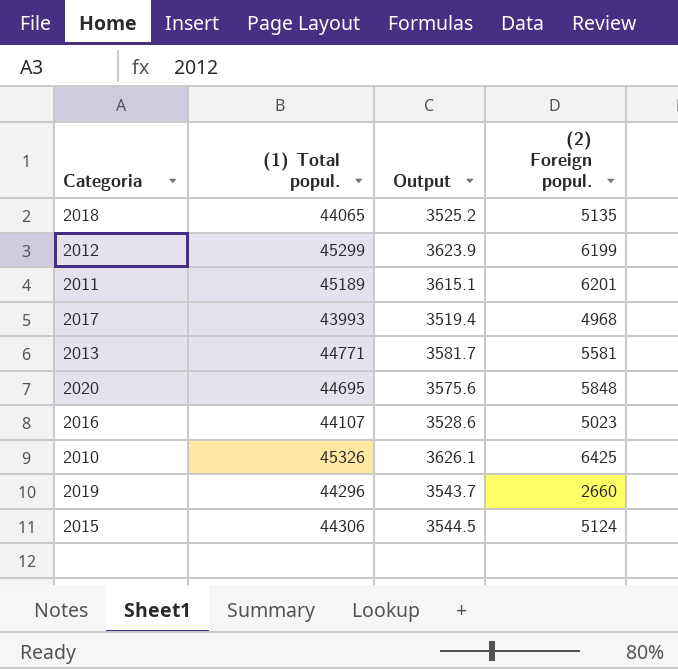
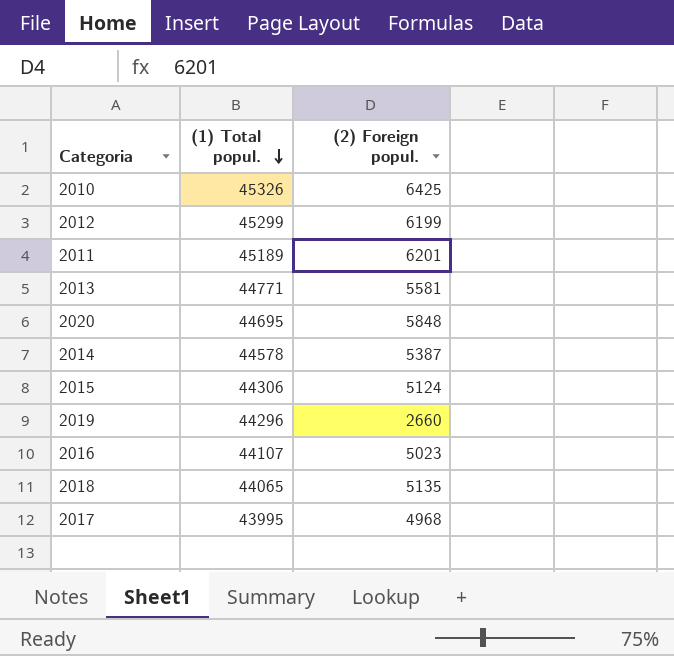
row order: none -> (1) Total popul. descending
column Output | formula: [(1) Total popul.] * 0.08 -> none
row 2014: none -> 44578 | 5387
2017 | (1) Total popul.: 43993 -> 43995

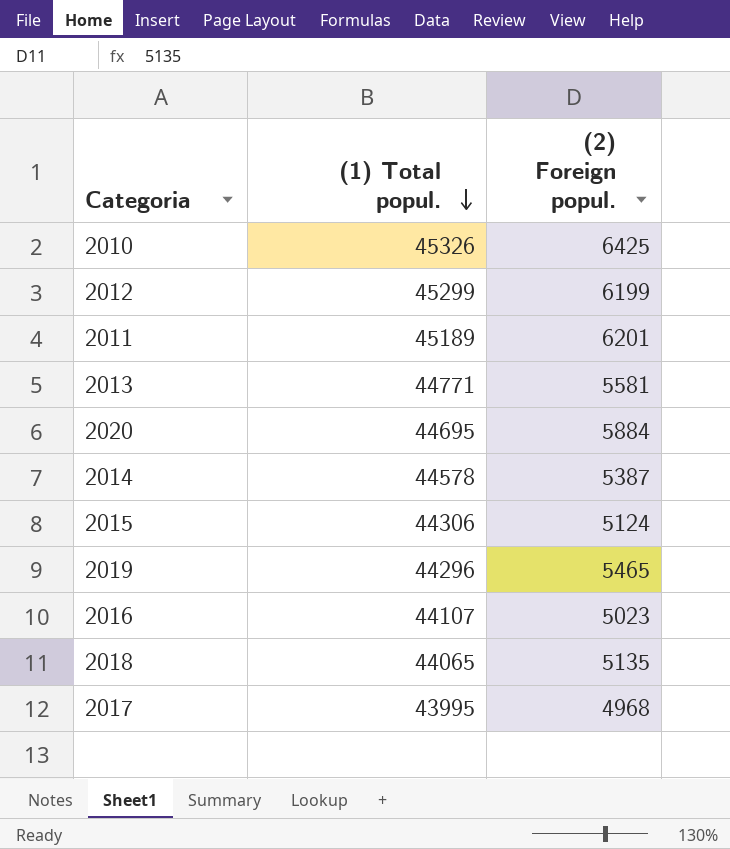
2020 | (2) Foreign popul.: 5848 -> 5884
2019 | (2) Foreign popul.: 2660 -> 5465

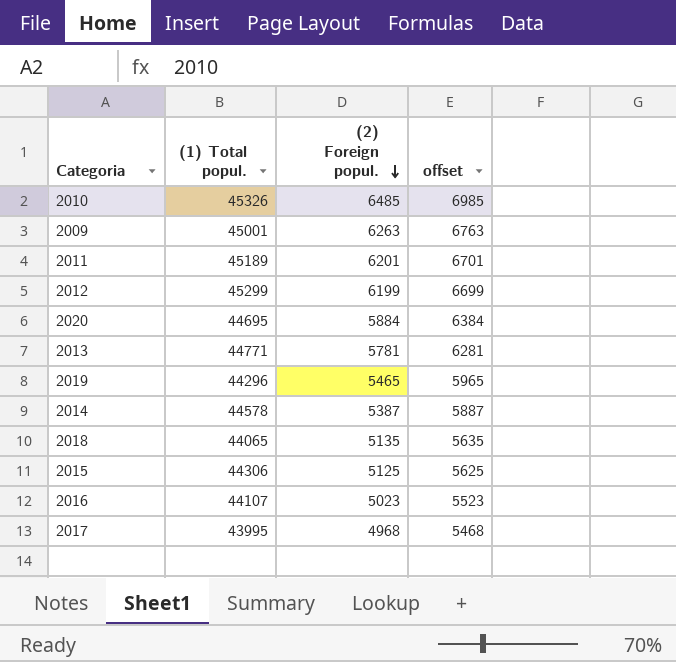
row order: (1) Total popul. descending -> (2) Foreign popul. descending
column offset | formula: none -> [(2) Foreign popul.] + 500
2010 | (2) Foreign popul.: 6425 -> 6485
row 2009: none -> 45001 | 6263 | 6763
2013 | (2) Foreign popul.: 5581 -> 5781
2015 | (2) Foreign popul.: 5124 -> 5125

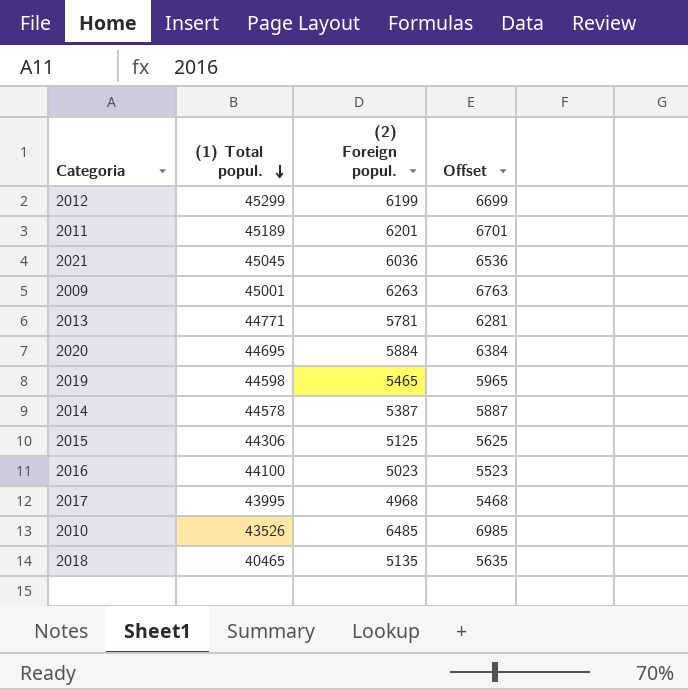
row order: (2) Foreign popul. descending -> (1) Total popul. descending
column name: offset -> Offset
row 2021: none -> 45045 | 6036 | 6536
2019 | (1) Total popul.: 44296 -> 44598
2016 | (1) Total popul.: 44107 -> 44100
2010 | (1) Total popul.: 45326 -> 43526
2018 | (1) Total popul.: 44065 -> 40465

